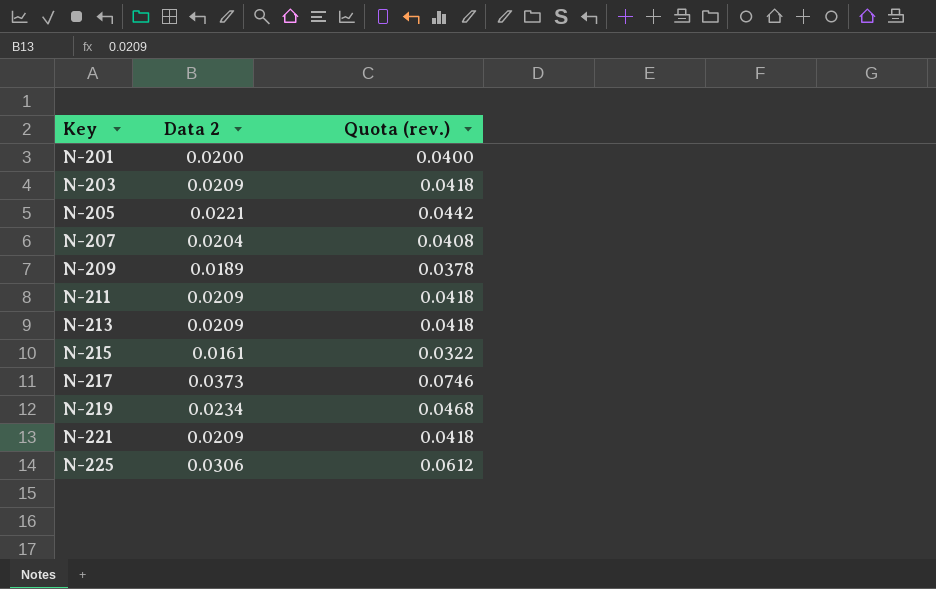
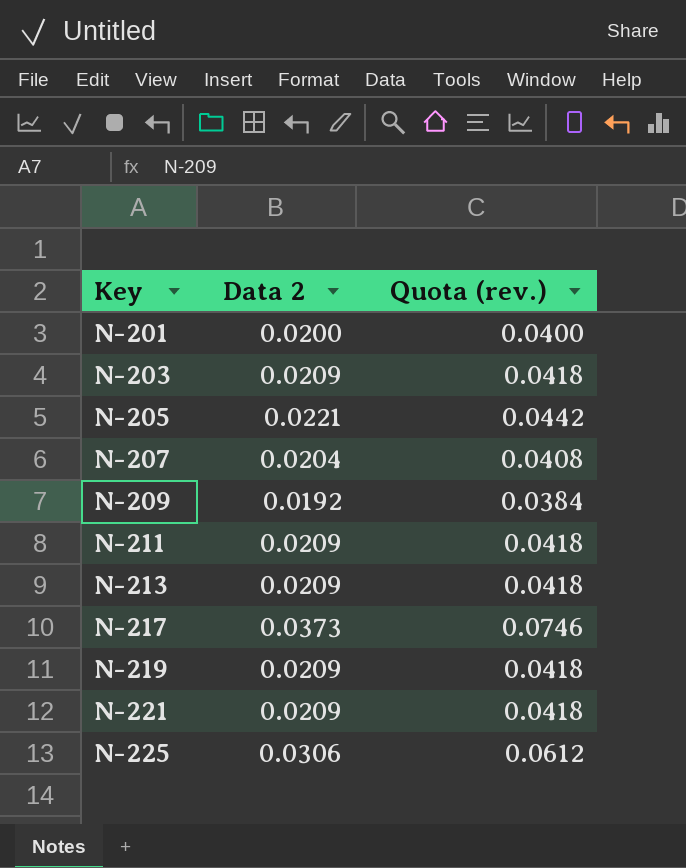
row N-215: 0.0161 | 0.0322 -> none
N-209 | Data 2: 0.0189 -> 0.0192
N-209 | Quota (rev.): 0.0378 -> 0.0384
N-219 | Data 2: 0.0234 -> 0.0209
N-219 | Quota (rev.): 0.0468 -> 0.0418

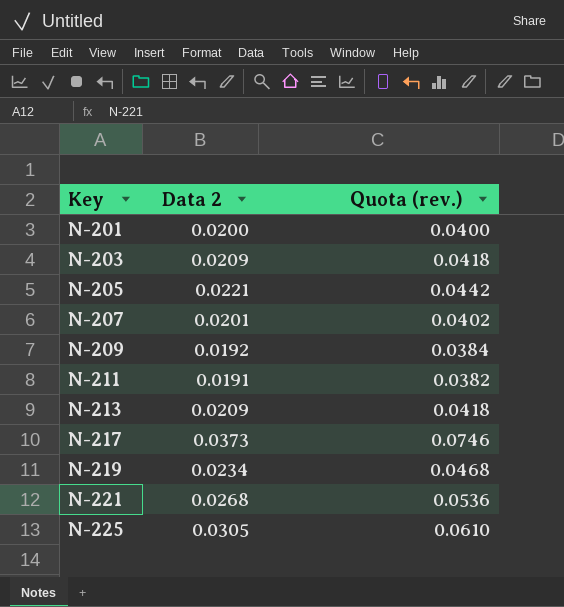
N-207 | Data 2: 0.0204 -> 0.0201
N-207 | Quota (rev.): 0.0408 -> 0.0402
N-211 | Data 2: 0.0209 -> 0.0191
N-211 | Quota (rev.): 0.0418 -> 0.0382
N-219 | Data 2: 0.0209 -> 0.0234
N-219 | Quota (rev.): 0.0418 -> 0.0468
N-221 | Data 2: 0.0209 -> 0.0268
N-221 | Quota (rev.): 0.0418 -> 0.0536
N-225 | Data 2: 0.0306 -> 0.0305
N-225 | Quota (rev.): 0.0612 -> 0.0610

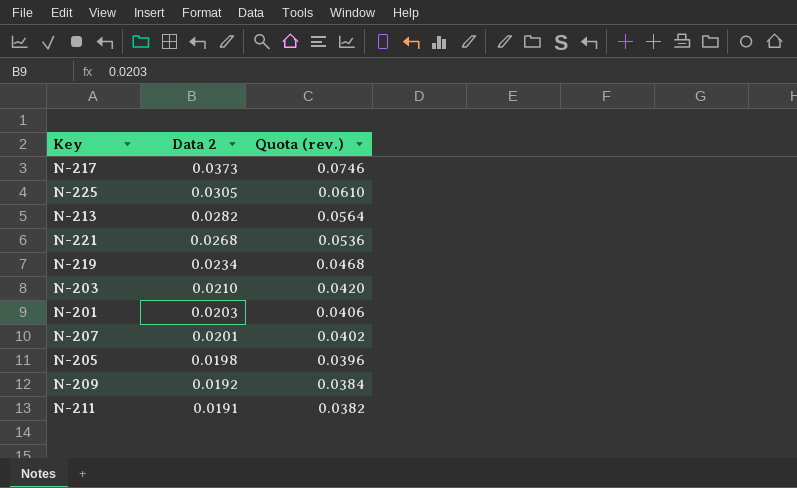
row order: Key ascending -> Data 2 descending
N-213 | Data 2: 0.0209 -> 0.0282
N-213 | Quota (rev.): 0.0418 -> 0.0564
N-203 | Data 2: 0.0209 -> 0.0210
N-203 | Quota (rev.): 0.0418 -> 0.0420
N-201 | Data 2: 0.0200 -> 0.0203
N-201 | Quota (rev.): 0.0400 -> 0.0406
N-205 | Data 2: 0.0221 -> 0.0198
N-205 | Quota (rev.): 0.0442 -> 0.0396

